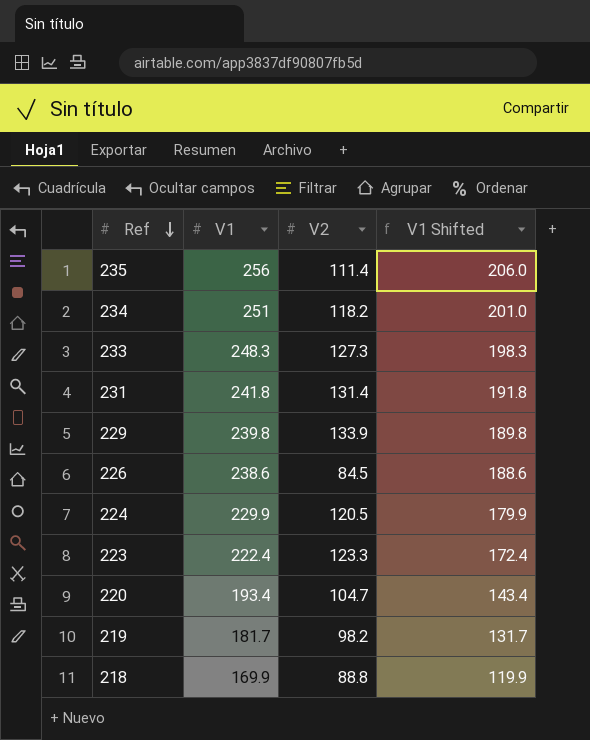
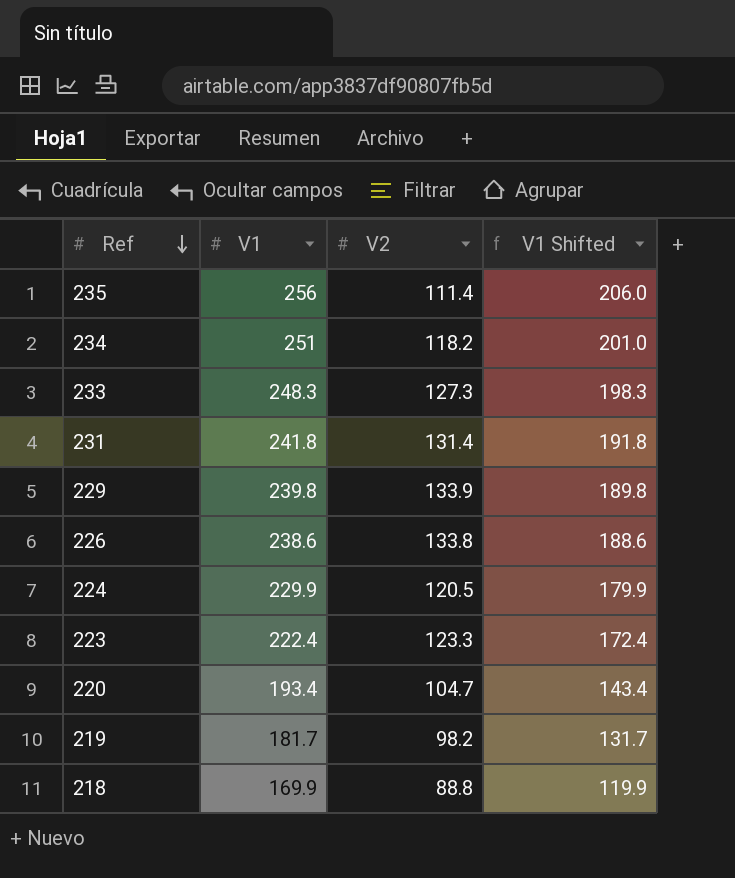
226 | V2: 84.5 -> 133.8

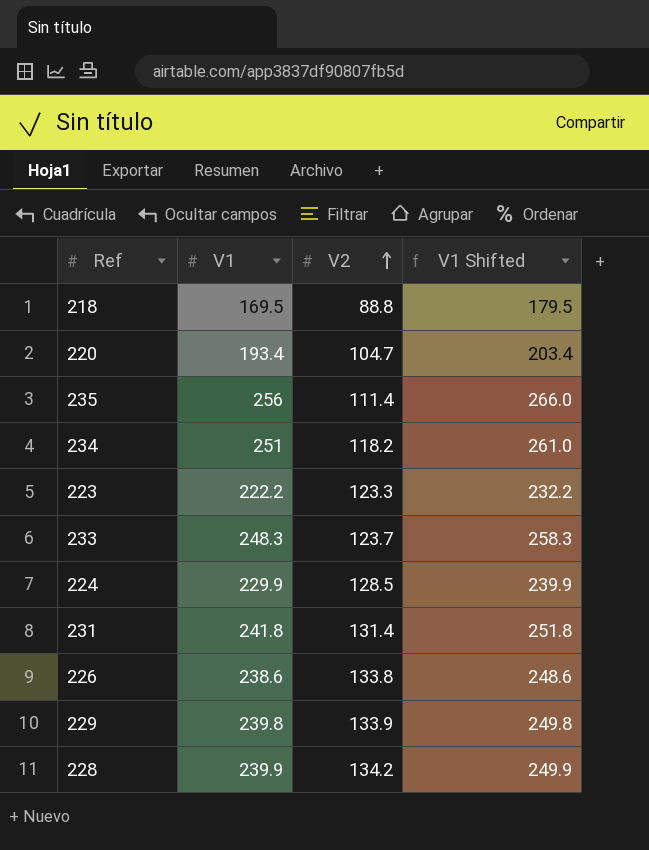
row order: Ref descending -> V2 ascending
column V1 Shifted | formula: [V1] - 50 -> [V1] + 10
row 219: 181.7 | 98.2 | 131.7 -> none
218 | V1: 169.9 -> 169.5
223 | V1: 222.4 -> 222.2
233 | V2: 127.3 -> 123.7
224 | V2: 120.5 -> 128.5
row 228: none -> 239.9 | 134.2 | 249.9

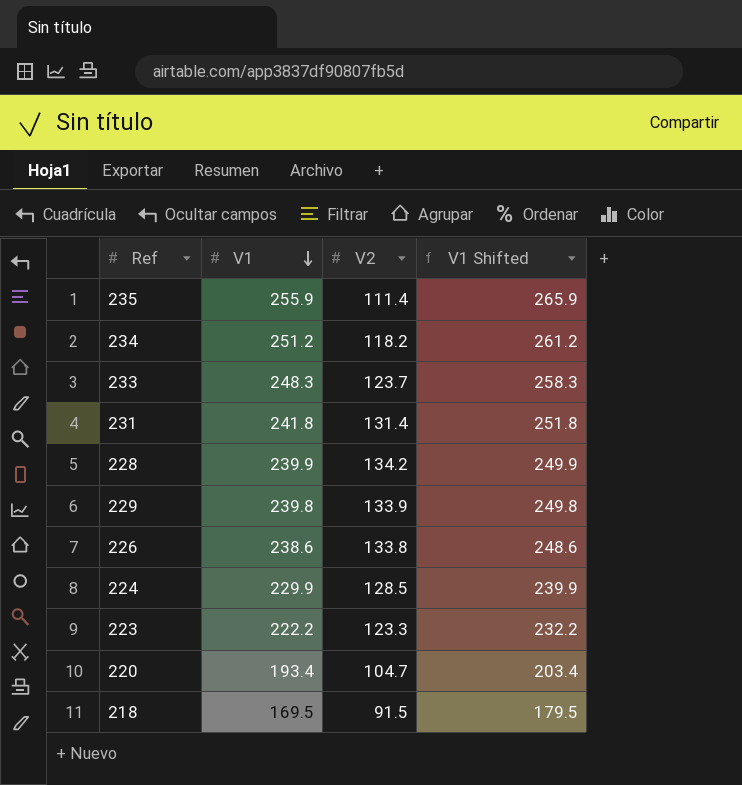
row order: V2 ascending -> V1 descending
235 | V1: 256 -> 255.9
235 | V1 Shifted: 266.0 -> 265.9
234 | V1: 251 -> 251.2
234 | V1 Shifted: 261.0 -> 261.2
218 | V2: 88.8 -> 91.5

